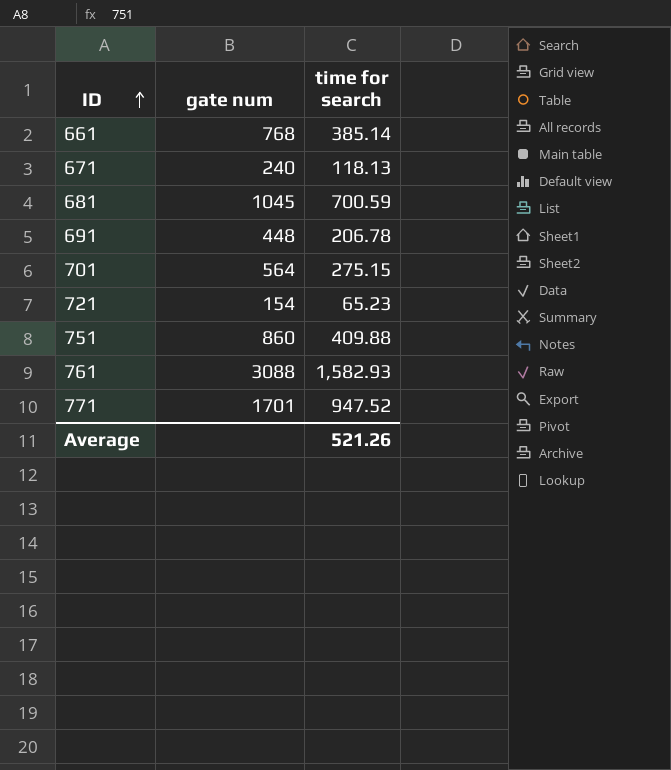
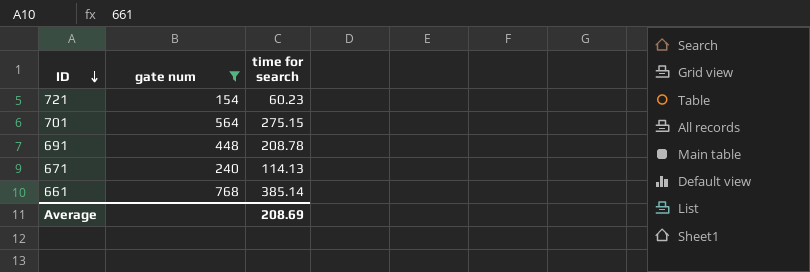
filter: none -> gate num <= 768
row order: ID ascending -> ID descending
721 | time for search: 65.23 -> 60.23
691 | time for search: 206.78 -> 208.78
671 | time for search: 118.13 -> 114.13
Average | time for search: 521.26 -> 208.69

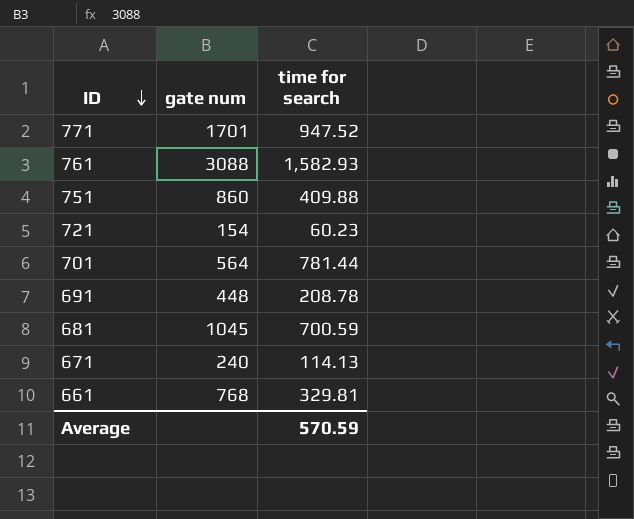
filter: gate num <= 768 -> none
701 | time for search: 275.15 -> 781.44
661 | time for search: 385.14 -> 329.81
Average | time for search: 208.69 -> 570.59

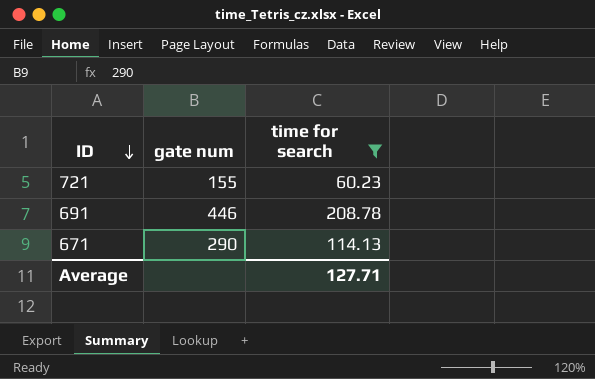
filter: none -> time for search <= 208.78
721 | gate num: 154 -> 155
691 | gate num: 448 -> 446
671 | gate num: 240 -> 290
Average | time for search: 570.59 -> 127.71

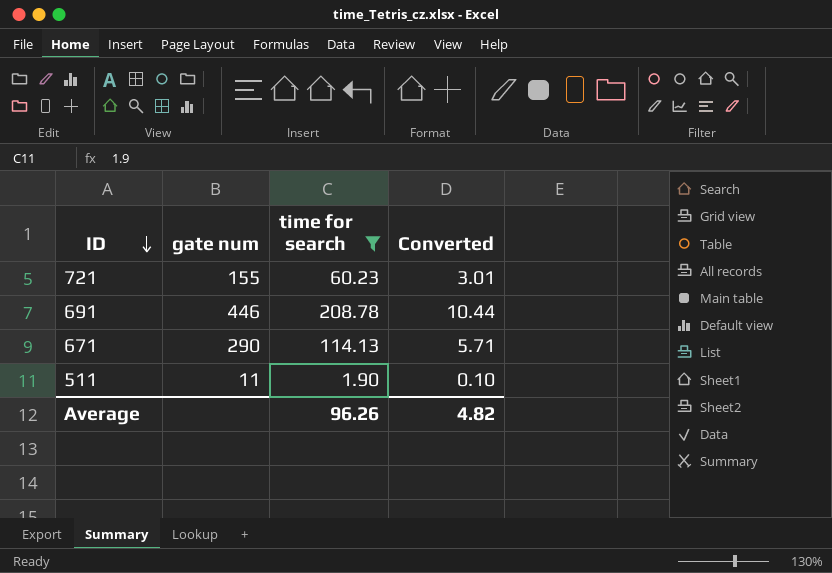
column Converted | formula: none -> [time for search] * 0.05
row 511: none -> 11 | 1.90 | 0.10
Average | time for search: 127.71 -> 96.26

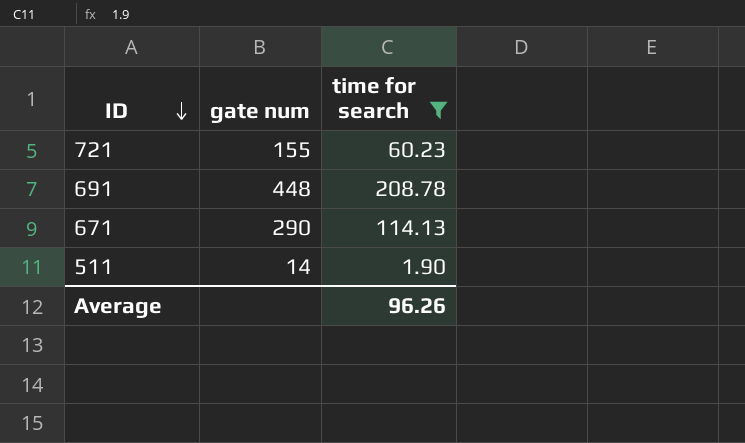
column Converted | formula: [time for search] * 0.05 -> none
691 | gate num: 446 -> 448
511 | gate num: 11 -> 14

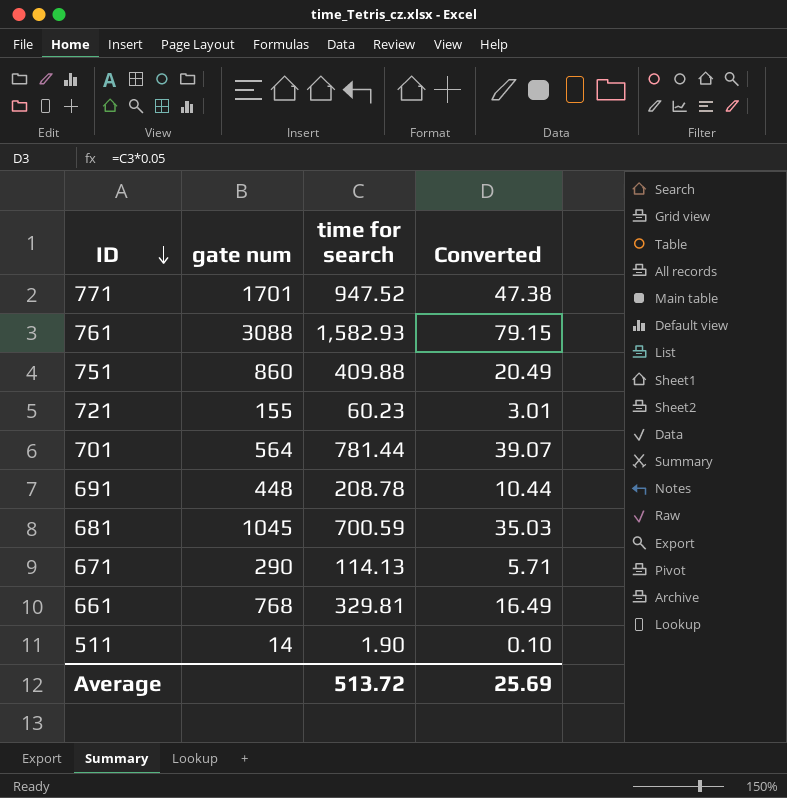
filter: time for search <= 208.78 -> none
column Converted | formula: none -> [time for search] * 0.05
Average | time for search: 96.26 -> 513.72

